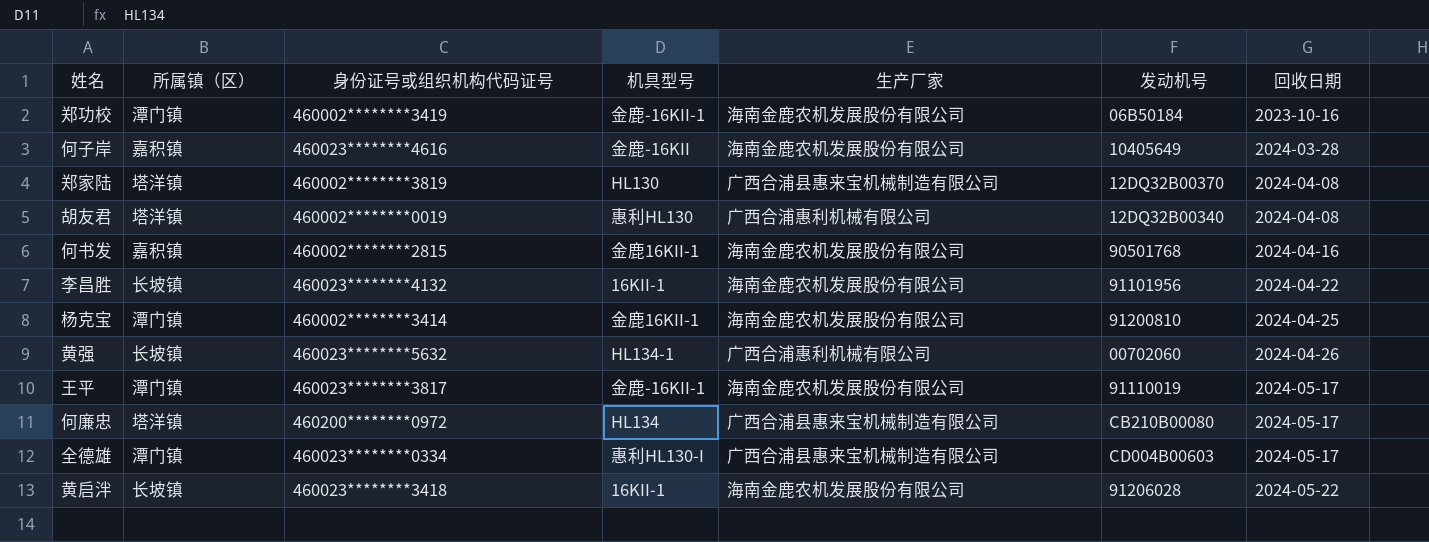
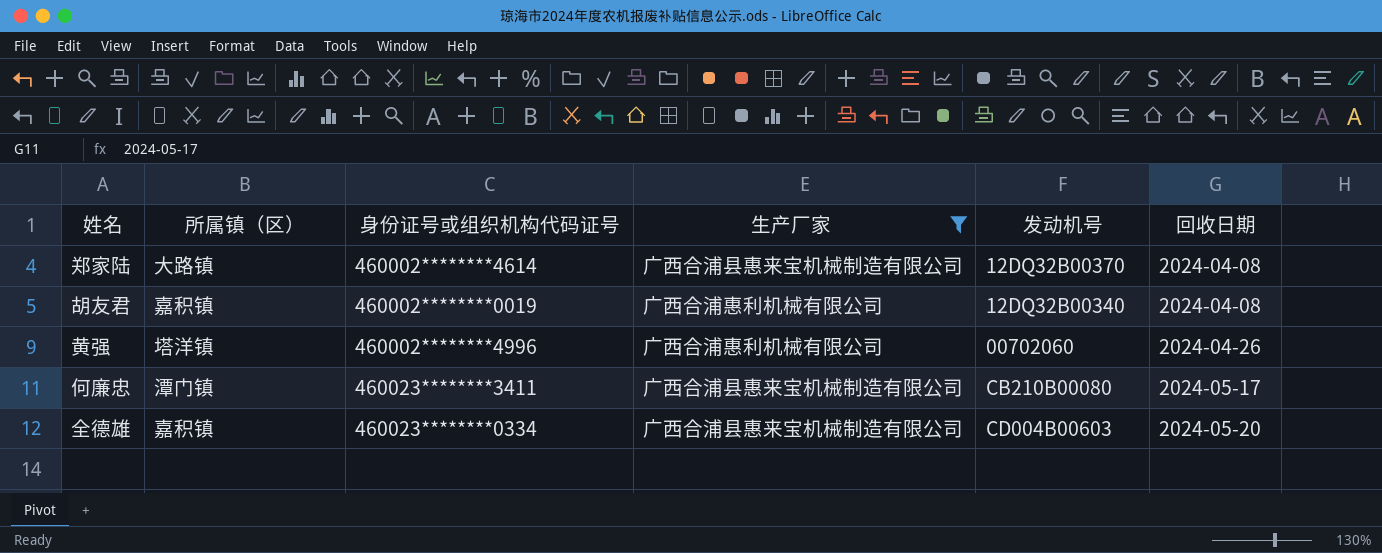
filter: none -> 生产厂家 != 海南金鹿农机发展股份有限公司
column 机具型号 | position: 4 -> none
郑家陆 | 所属镇（区）: 塔洋镇 -> 大路镇
郑家陆 | 身份证号或组织机构代码证号: 460002********3819 -> 460002********4614
胡友君 | 所属镇（区）: 塔洋镇 -> 嘉积镇
黄强 | 所属镇（区）: 长坡镇 -> 塔洋镇
黄强 | 身份证号或组织机构代码证号: 460023********5632 -> 460002********4996
何廉忠 | 所属镇（区）: 塔洋镇 -> 潭门镇
何廉忠 | 身份证号或组织机构代码证号: 460200********0972 -> 460023********3411
全德雄 | 所属镇（区）: 潭门镇 -> 嘉积镇
全德雄 | 回收日期: 2024-05-17 -> 2024-05-20

